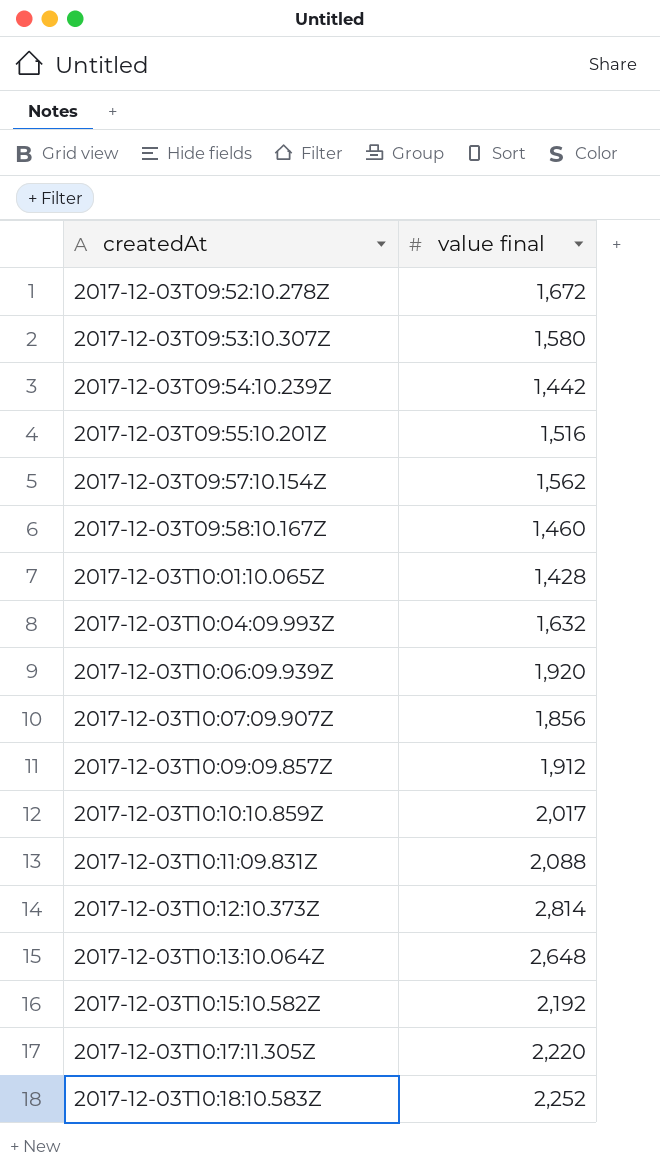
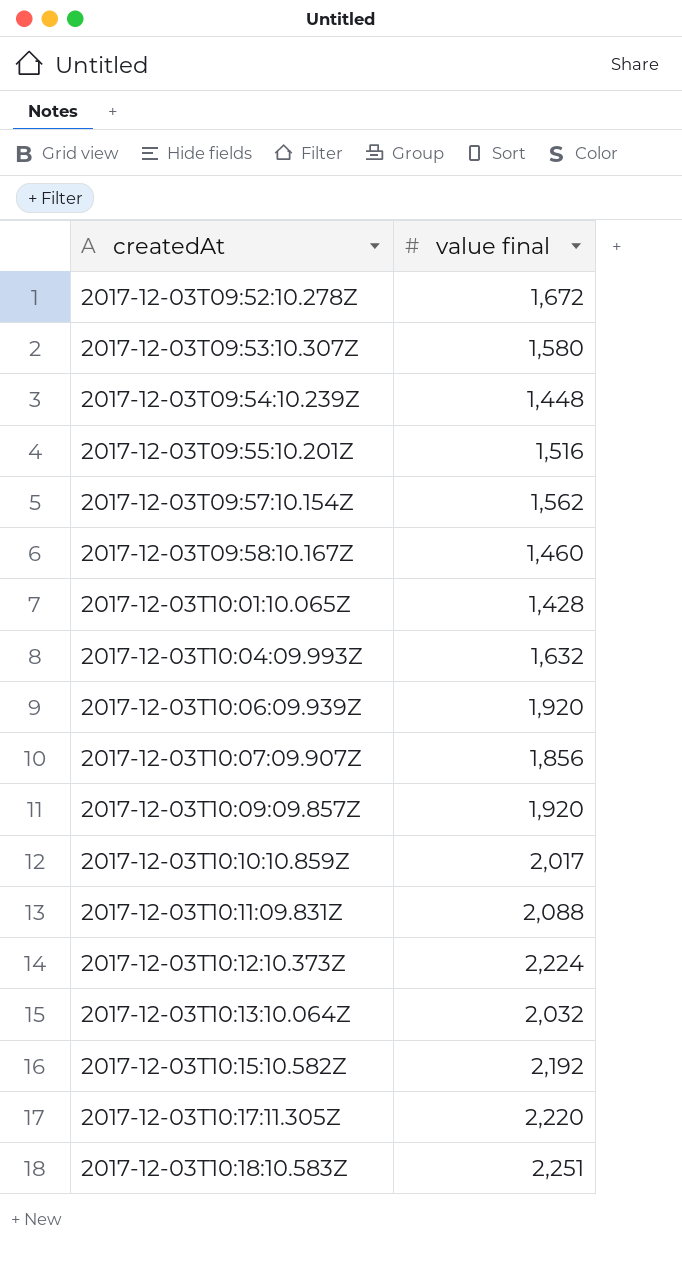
2017-12-03T09:54:10.239Z | value final: 1,442 -> 1,448
2017-12-03T10:09:09.857Z | value final: 1,912 -> 1,920
2017-12-03T10:12:10.373Z | value final: 2,814 -> 2,224
2017-12-03T10:13:10.064Z | value final: 2,648 -> 2,032
2017-12-03T10:18:10.583Z | value final: 2,252 -> 2,251

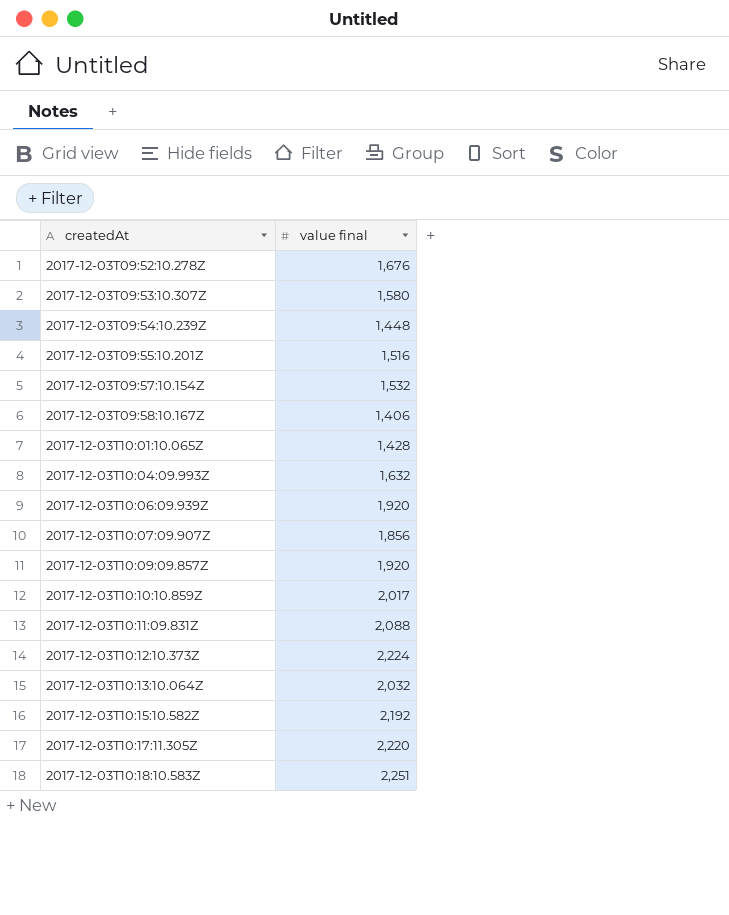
2017-12-03T09:52:10.278Z | value final: 1,672 -> 1,676
2017-12-03T09:57:10.154Z | value final: 1,562 -> 1,532
2017-12-03T09:58:10.167Z | value final: 1,460 -> 1,406

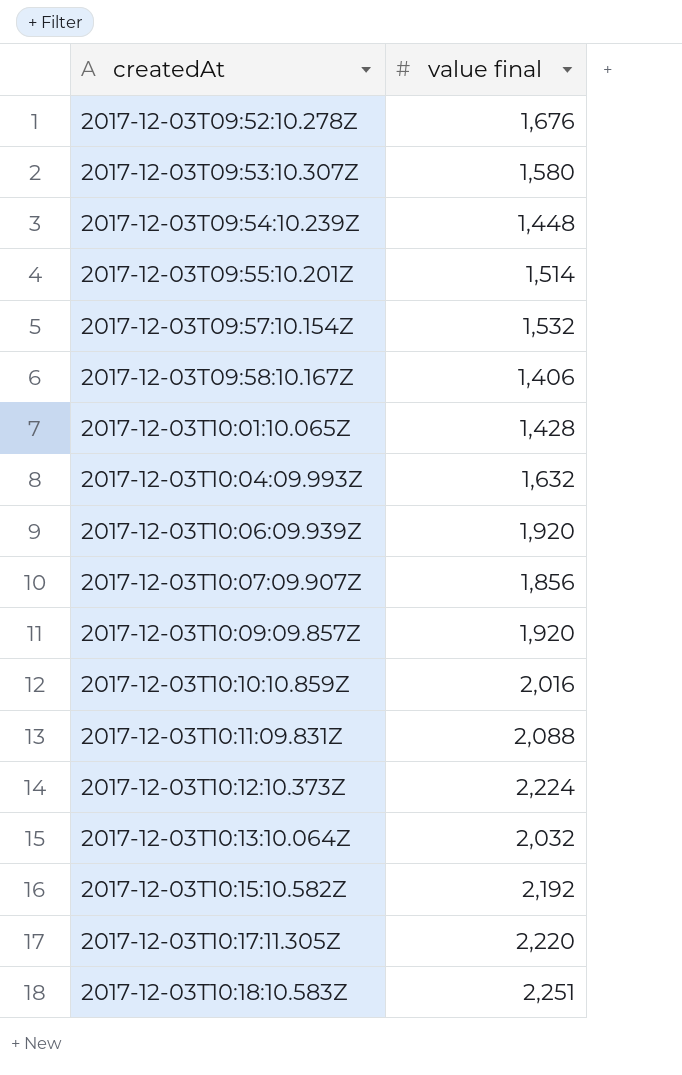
2017-12-03T09:55:10.201Z | value final: 1,516 -> 1,514
2017-12-03T10:10:10.859Z | value final: 2,017 -> 2,016

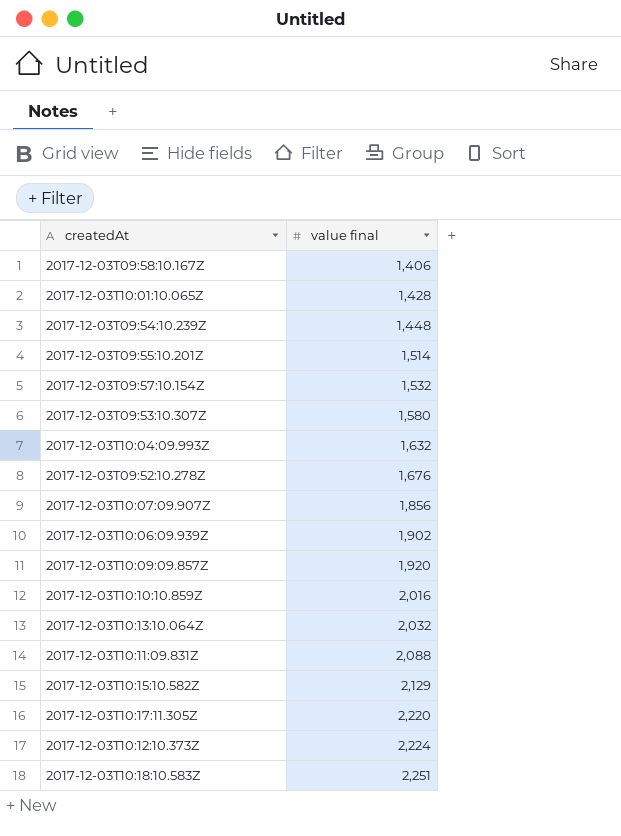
row order: createdAt ascending -> value final ascending
2017-12-03T10:06:09.939Z | value final: 1,920 -> 1,902
2017-12-03T10:15:10.582Z | value final: 2,192 -> 2,129

